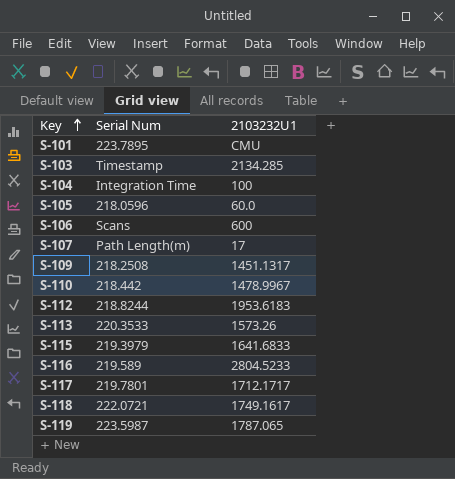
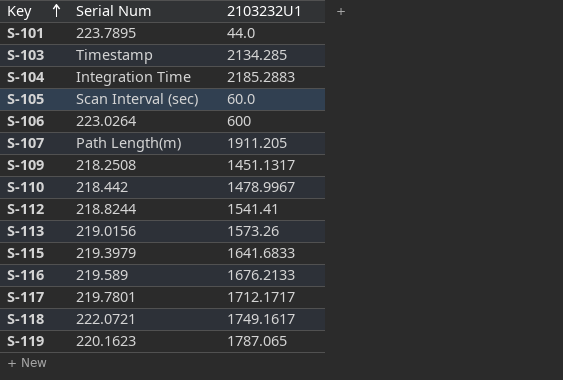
S-101 | 2103232U1: CMU -> 44.0
S-104 | 2103232U1: 100 -> 2185.2883
S-105 | Serial Num: 218.0596 -> Scan Interval (sec)
S-106 | Serial Num: Scans -> 223.0264
S-107 | 2103232U1: 17 -> 1911.205
S-112 | 2103232U1: 1953.6183 -> 1541.41
S-113 | Serial Num: 220.3533 -> 219.0156
S-116 | 2103232U1: 2804.5233 -> 1676.2133
S-119 | Serial Num: 223.5987 -> 220.1623

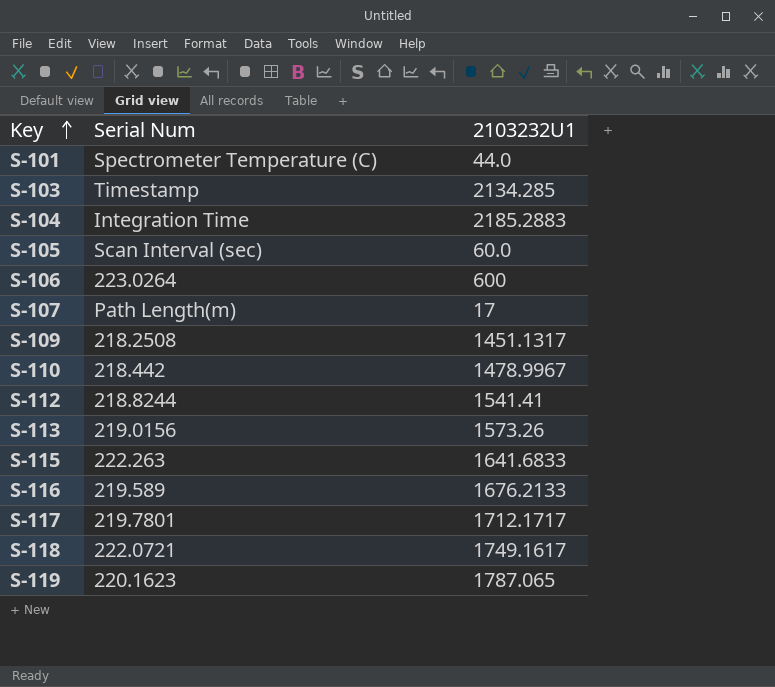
S-101 | Serial Num: 223.7895 -> Spectrometer Temperature (C)
S-107 | 2103232U1: 1911.205 -> 17
S-115 | Serial Num: 219.3979 -> 222.263

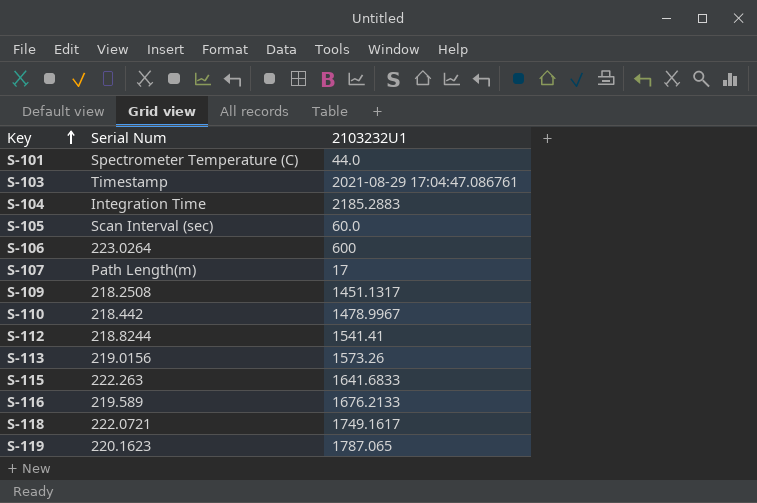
row S-117: 219.7801 | 1712.1717 -> none
S-103 | 2103232U1: 2134.285 -> 2021-08-29 17:04:47.086761

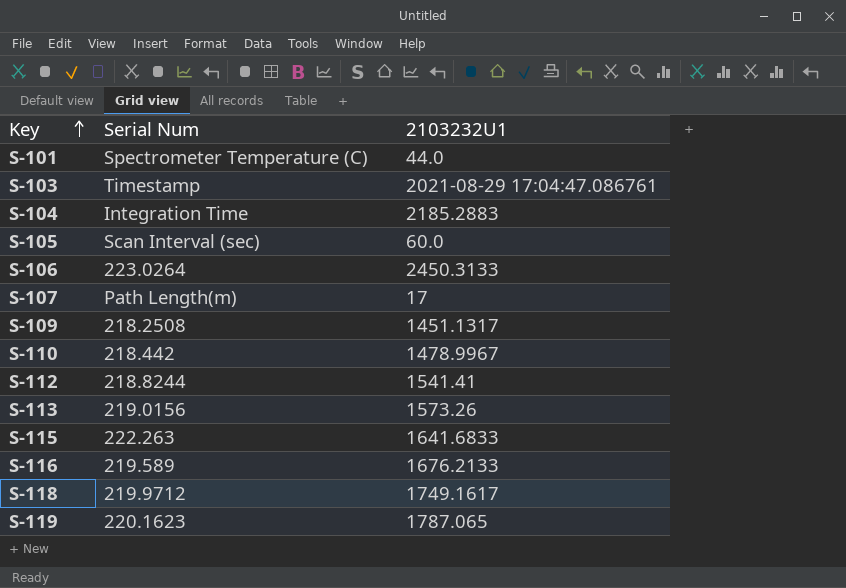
S-106 | 2103232U1: 600 -> 2450.3133
S-118 | Serial Num: 222.0721 -> 219.9712

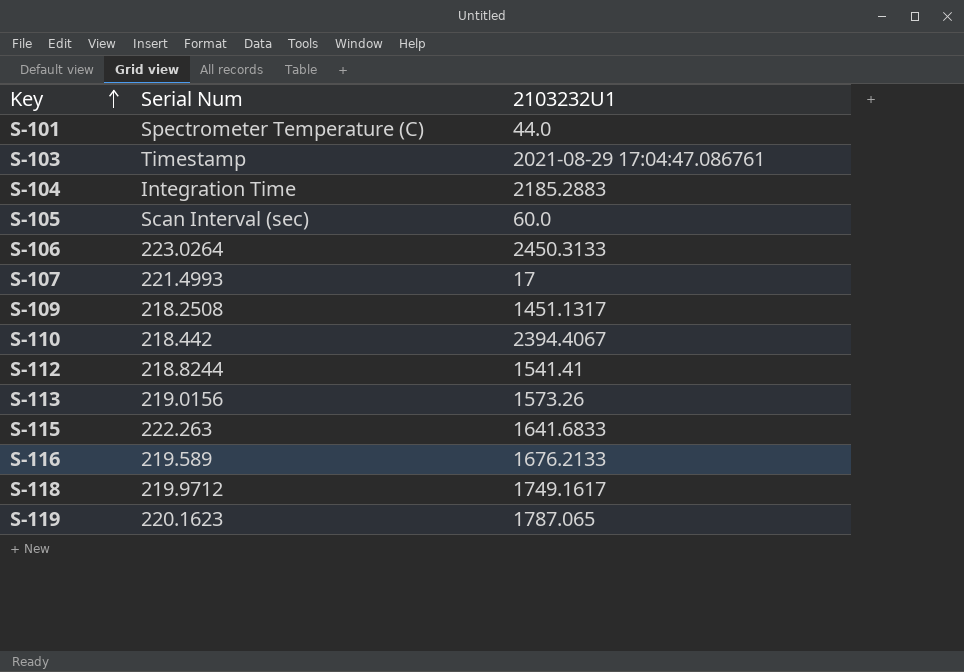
S-107 | Serial Num: Path Length(m) -> 221.4993
S-110 | 2103232U1: 1478.9967 -> 2394.4067

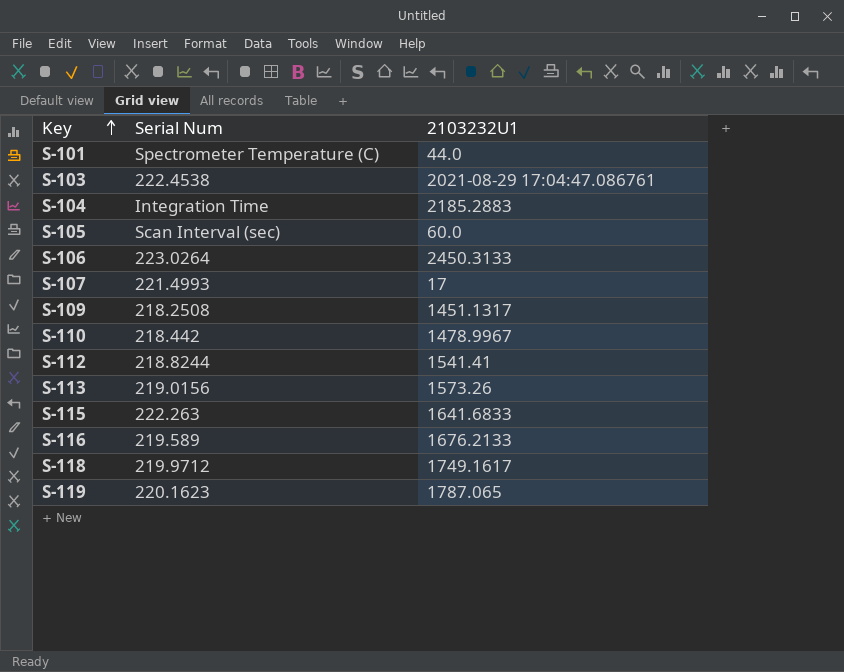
S-103 | Serial Num: Timestamp -> 222.4538
S-110 | 2103232U1: 2394.4067 -> 1478.9967

